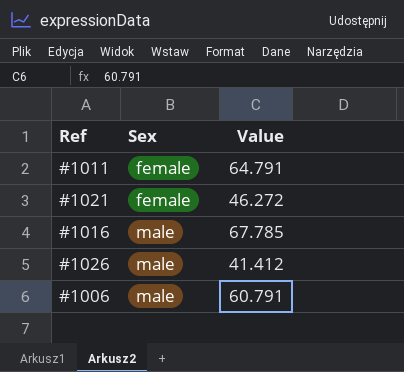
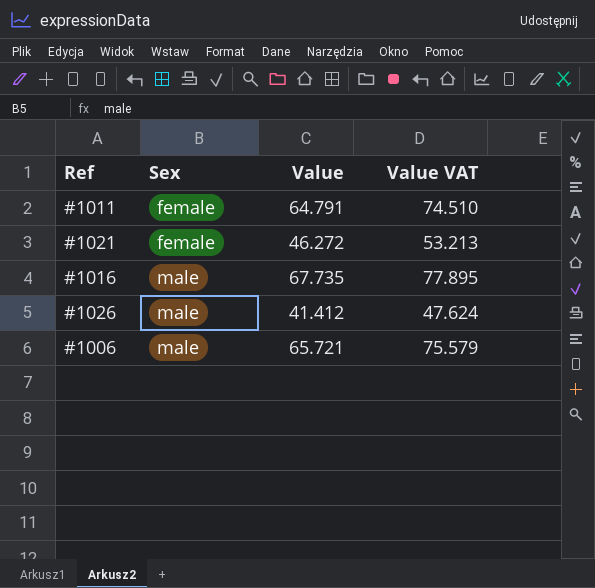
column Value VAT | formula: none -> [Value] * 1.15
#1016 | Value: 67.785 -> 67.735
#1006 | Value: 60.791 -> 65.721

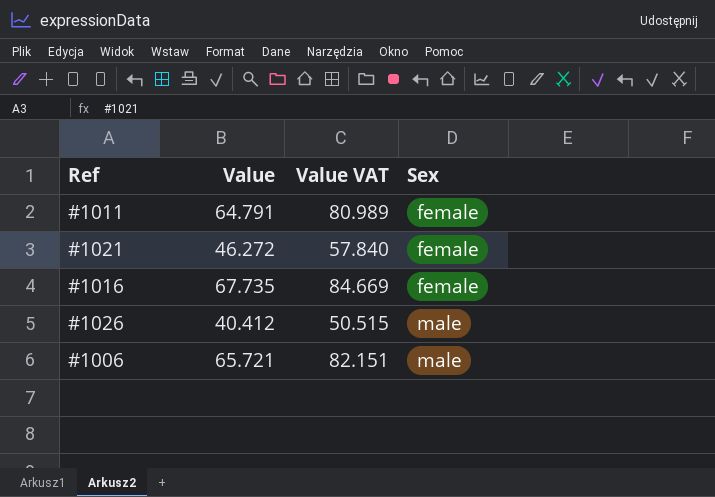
column Value VAT | formula: [Value] * 1.15 -> [Value] * 1.25
column Sex | position: 2 -> 4
#1016 | Sex: male -> female
#1026 | Value: 41.412 -> 40.412

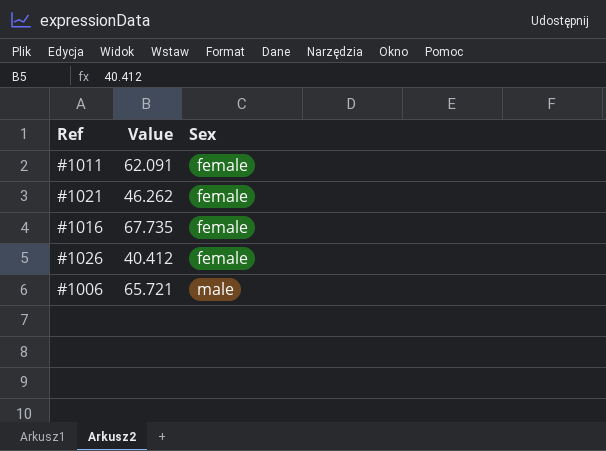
column Value VAT | formula: [Value] * 1.25 -> none
#1011 | Value: 64.791 -> 62.091
#1021 | Value: 46.272 -> 46.262
#1026 | Sex: male -> female

